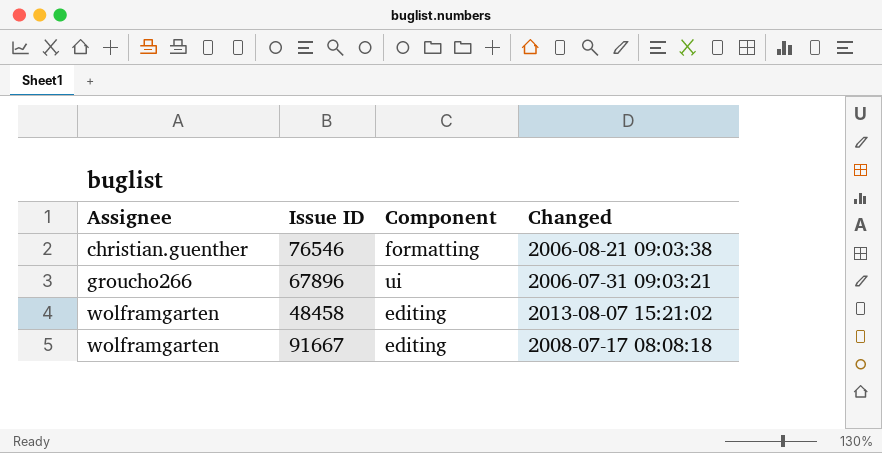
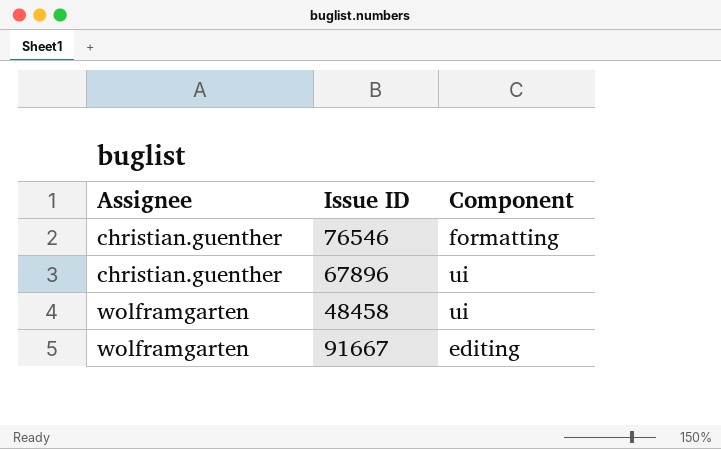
column Changed | position: 4 -> none
67896 | Assignee: groucho266 -> christian.guenther
48458 | Component: editing -> ui

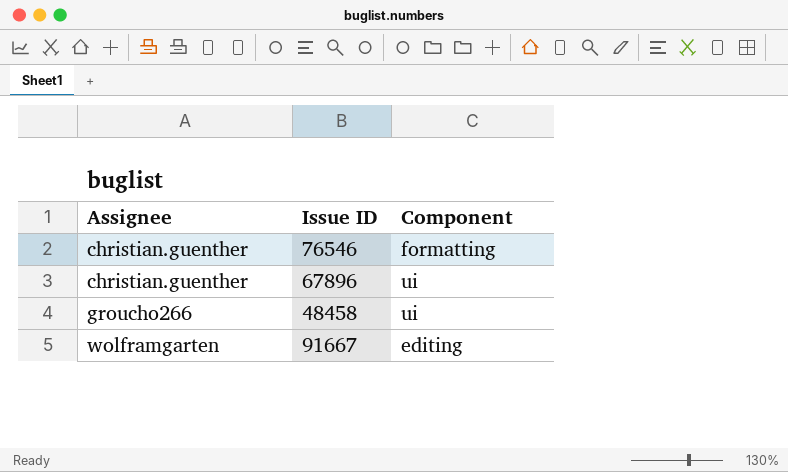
48458 | Assignee: wolframgarten -> groucho266

